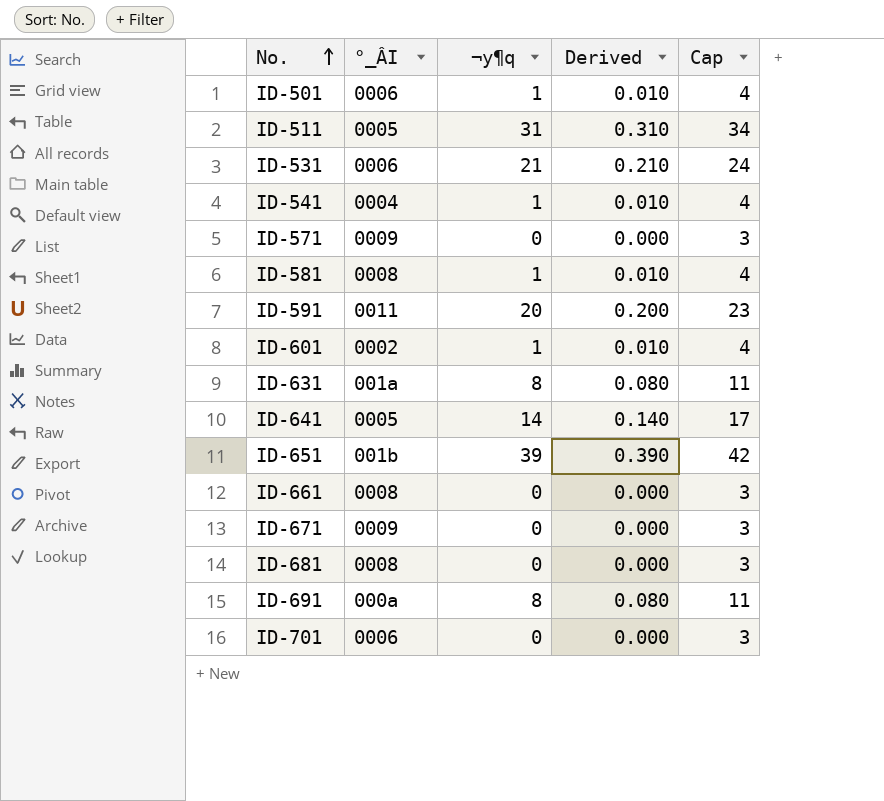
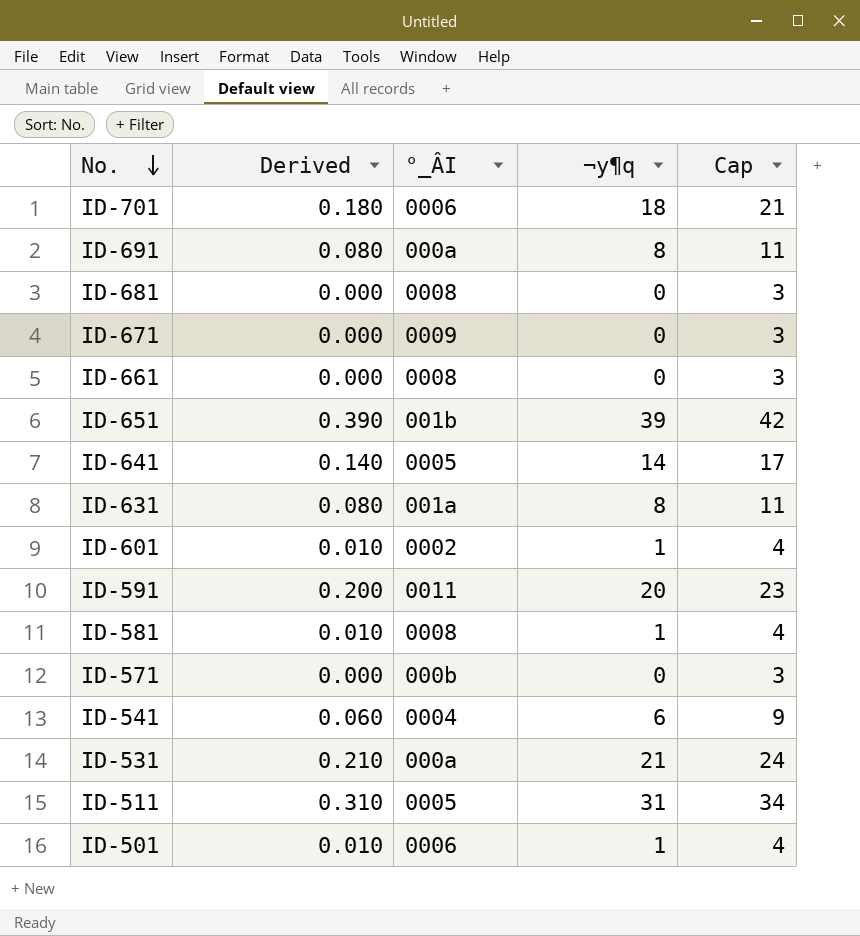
row order: No. ascending -> No. descending
column Derived | position: 4 -> 2
ID-701 | Derived: 0.000 -> 0.180
ID-701 | ¬y¶q: 0 -> 18
ID-701 | Cap: 3 -> 21
ID-571 | °_ÂI: 0009 -> 000b
ID-541 | Derived: 0.010 -> 0.060
ID-541 | ¬y¶q: 1 -> 6
ID-541 | Cap: 4 -> 9
ID-531 | °_ÂI: 0006 -> 000a

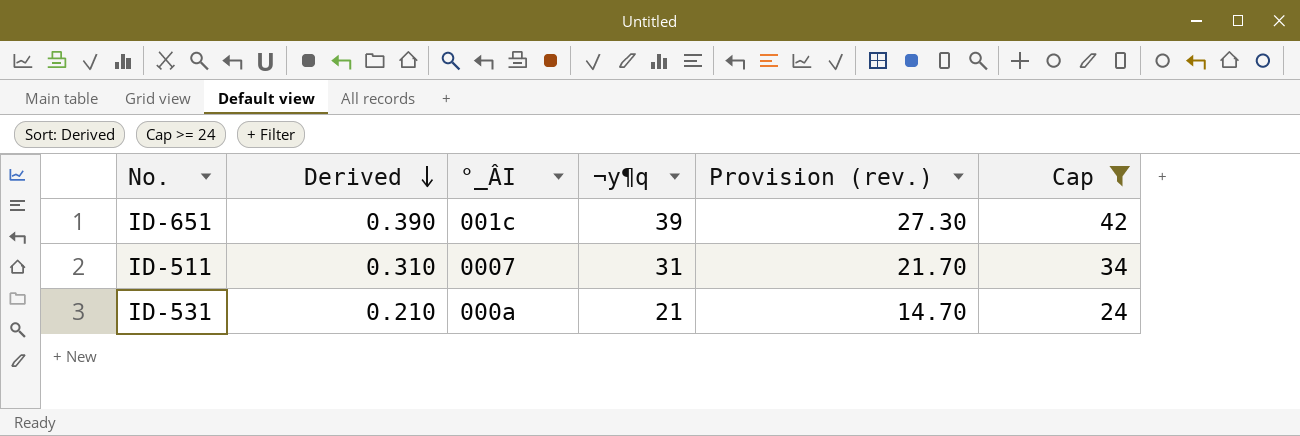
filter: none -> Cap >= 24
row order: No. descending -> Derived descending
column Provision (rev.) | formula: none -> [¬y¶q] * 0.7
ID-651 | °_ÂI: 001b -> 001c
ID-511 | °_ÂI: 0005 -> 0007

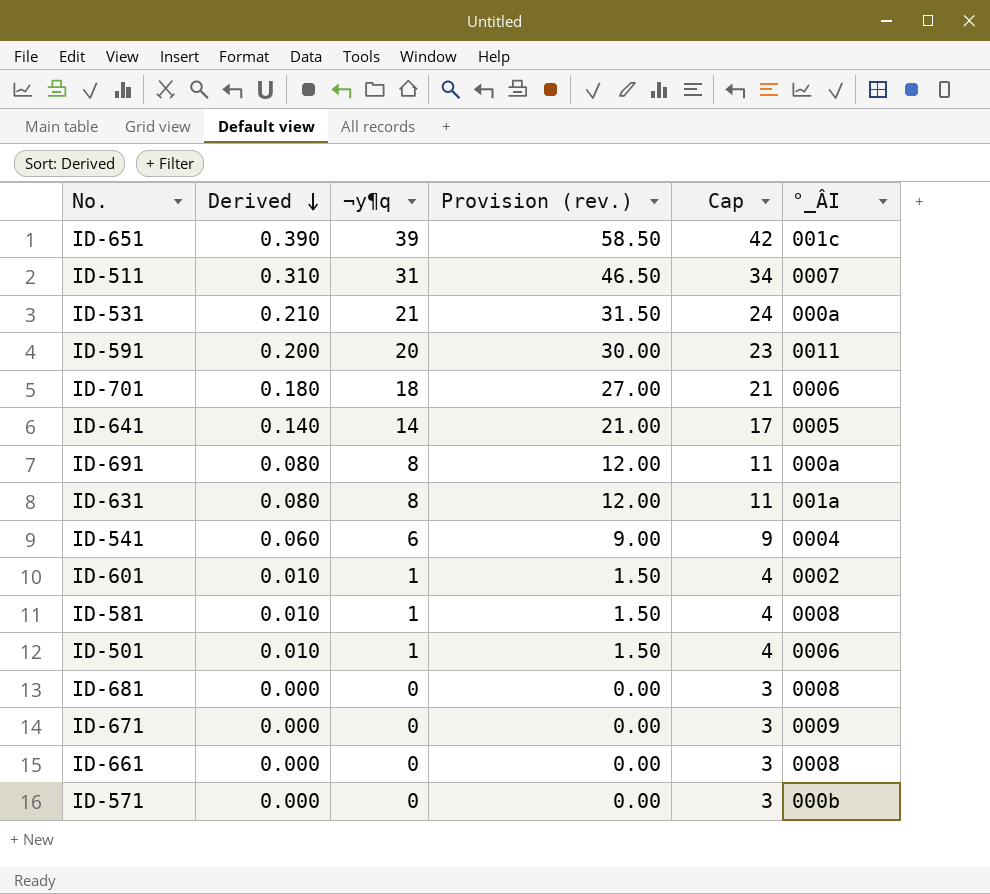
filter: Cap >= 24 -> none
column Provision (rev.) | formula: [¬y¶q] * 0.7 -> [¬y¶q] * 1.5
column °_ÂI | position: 3 -> 6

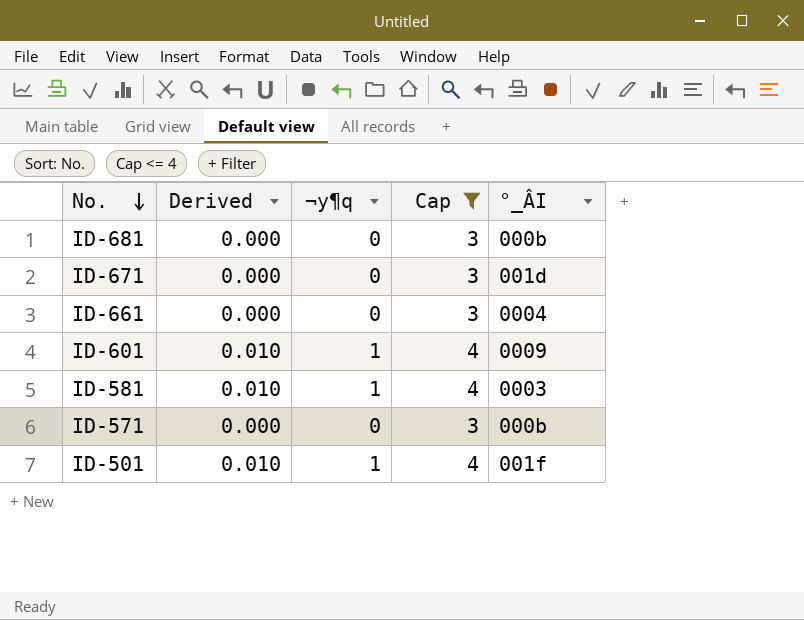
filter: none -> Cap <= 4
row order: Derived descending -> No. descending
column Provision (rev.) | formula: [¬y¶q] * 1.5 -> none
ID-681 | °_ÂI: 0008 -> 000b
ID-671 | °_ÂI: 0009 -> 001d
ID-661 | °_ÂI: 0008 -> 0004
ID-601 | °_ÂI: 0002 -> 0009
ID-581 | °_ÂI: 0008 -> 0003
ID-501 | °_ÂI: 0006 -> 001f

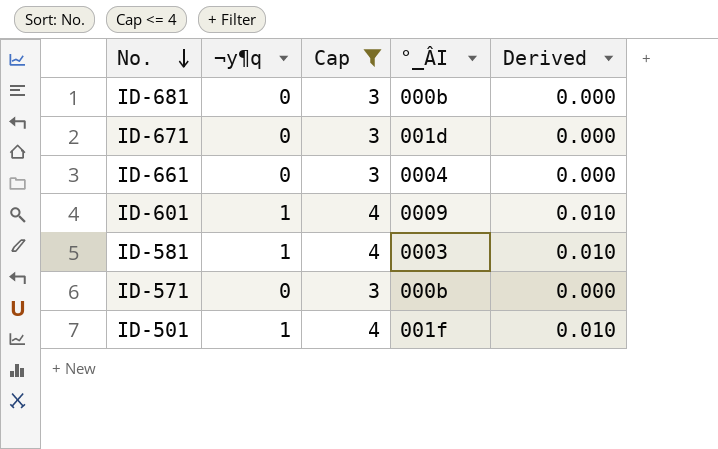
column Derived | position: 2 -> 5

